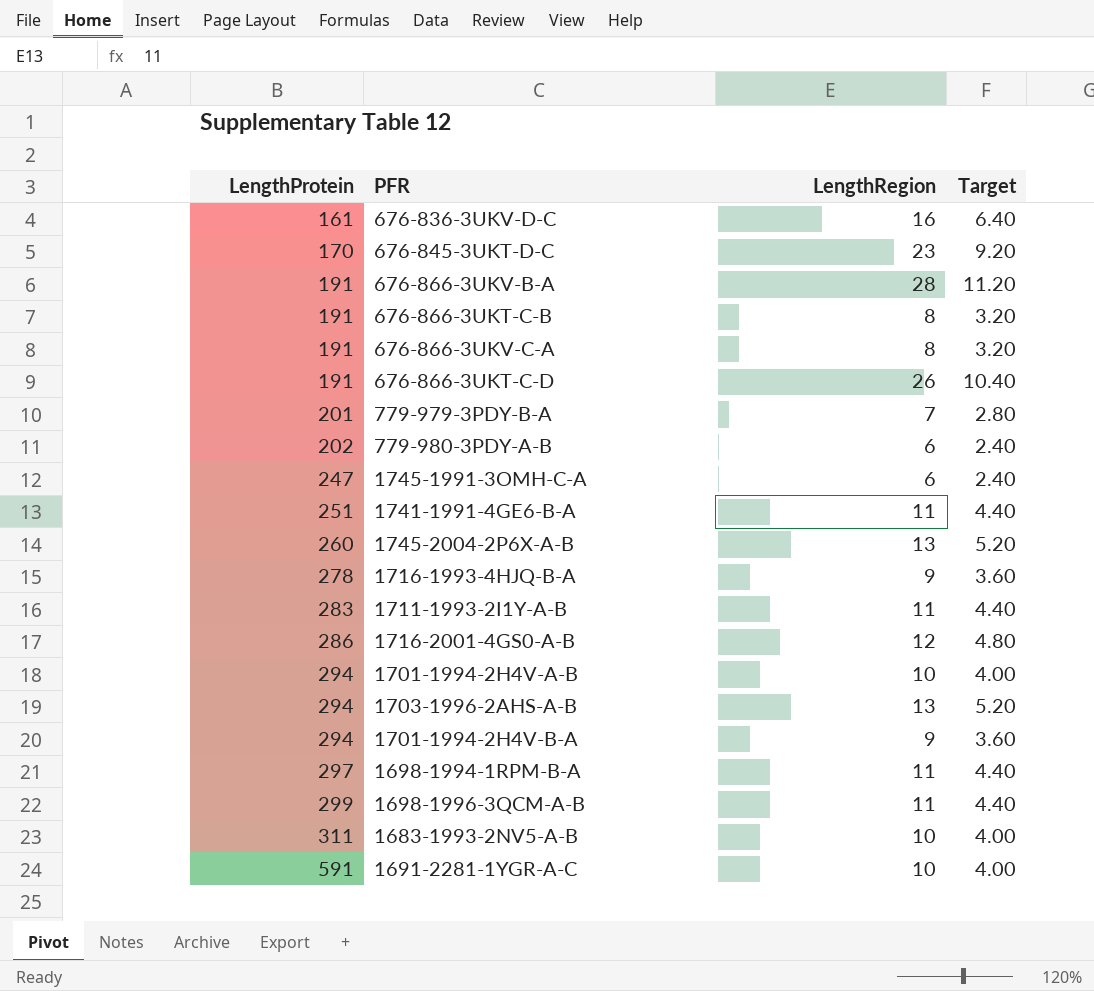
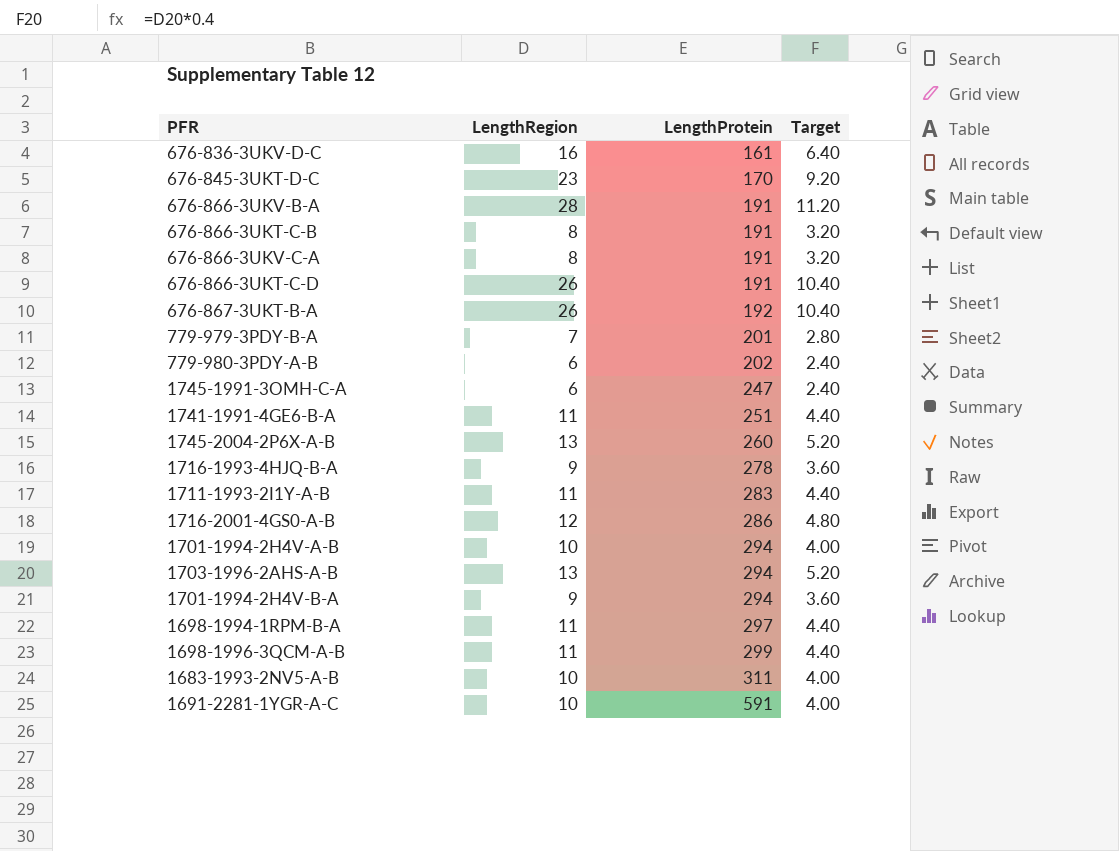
column LengthProtein | position: 1 -> 3
row 676-867-3UKT-B-A: none -> 26 | 192 | 10.40

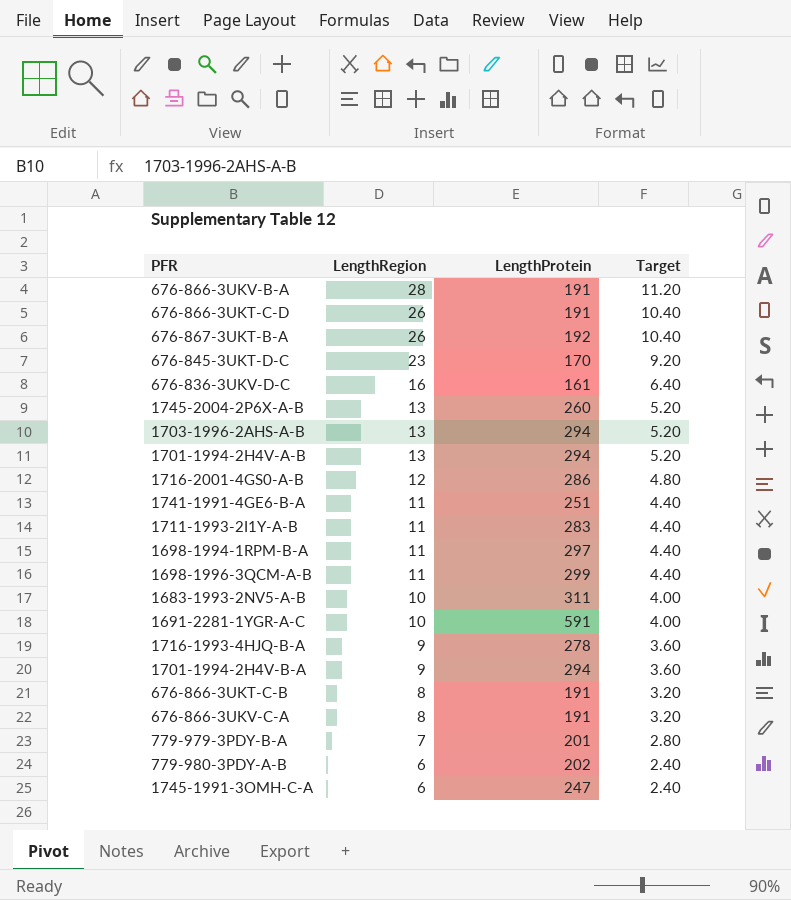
row order: LengthProtein ascending -> LengthRegion descending
1701-1994-2H4V-A-B | LengthRegion: 10 -> 13
1701-1994-2H4V-A-B | Target: 4.00 -> 5.20

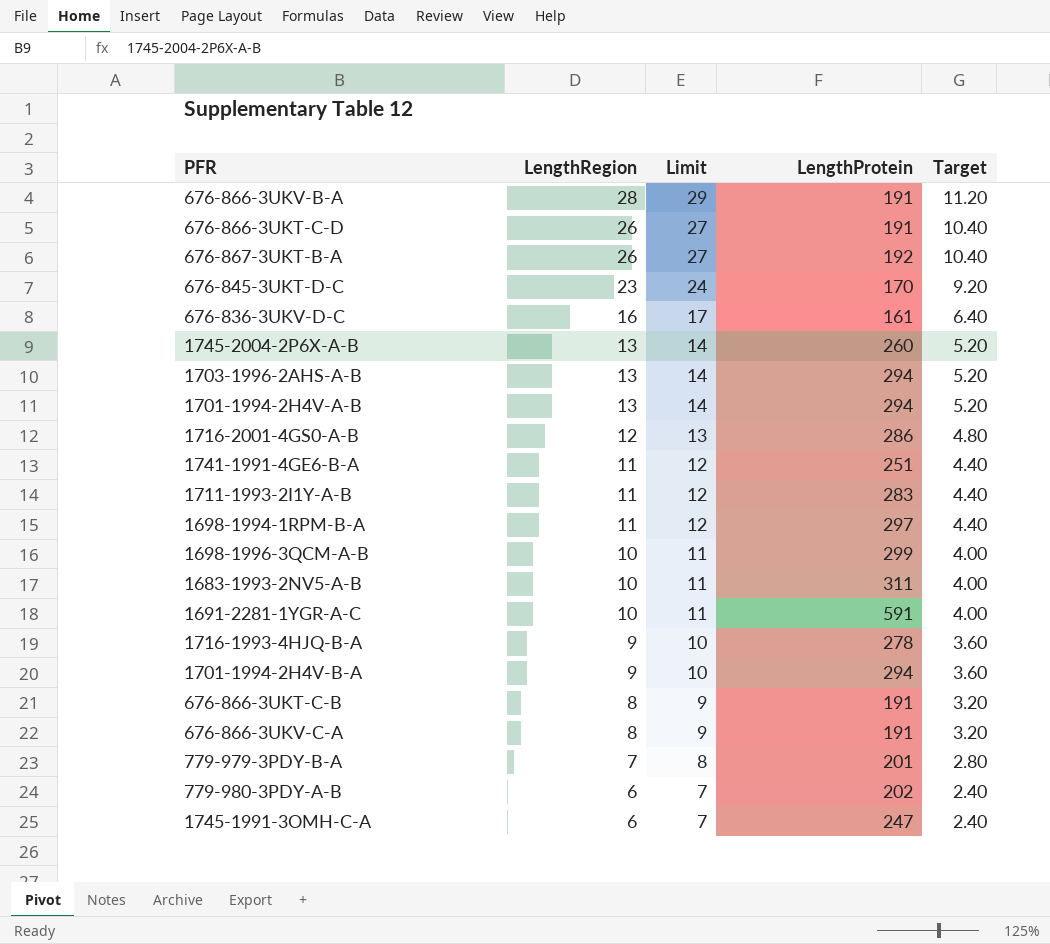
column Limit | formula: none -> [LengthRegion] + 1
1698-1996-3QCM-A-B | LengthRegion: 11 -> 10
1698-1996-3QCM-A-B | Target: 4.40 -> 4.00

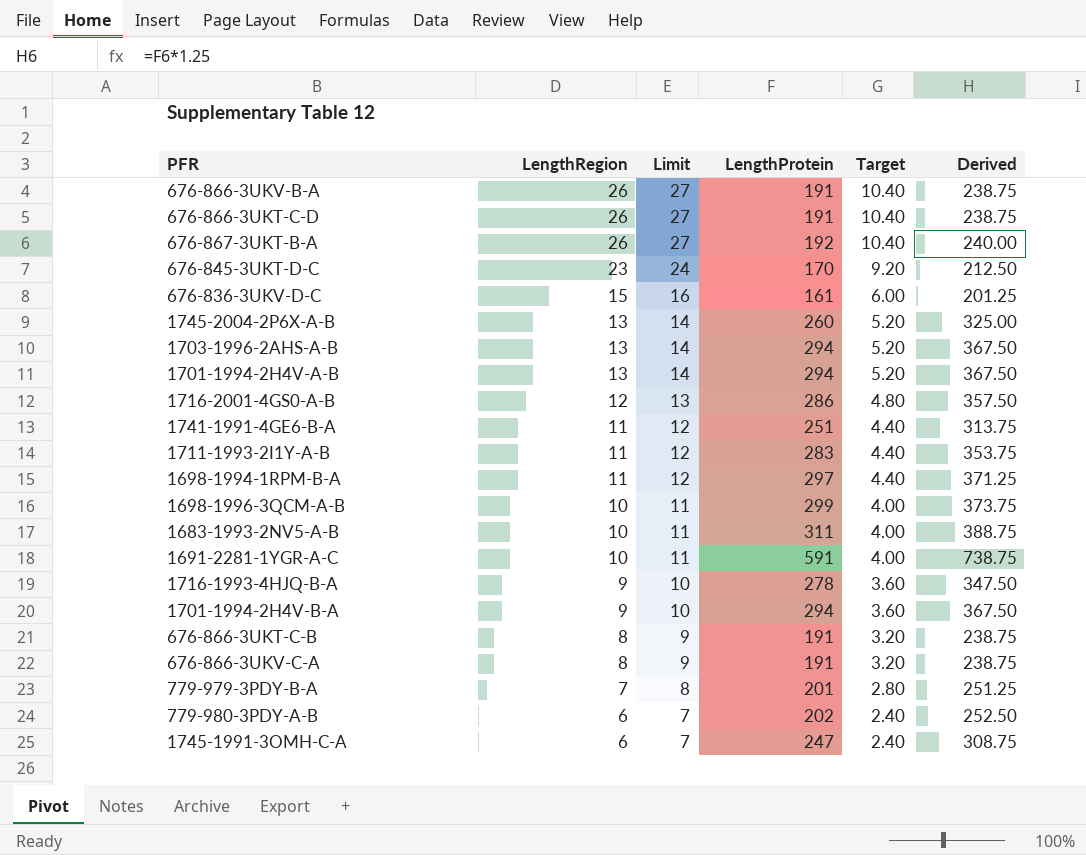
column Derived | formula: none -> [LengthProtein] * 1.25
676-866-3UKV-B-A | LengthRegion: 28 -> 26
676-866-3UKV-B-A | Limit: 29 -> 27
676-866-3UKV-B-A | Target: 11.20 -> 10.40
676-836-3UKV-D-C | LengthRegion: 16 -> 15
676-836-3UKV-D-C | Limit: 17 -> 16
676-836-3UKV-D-C | Target: 6.40 -> 6.00

